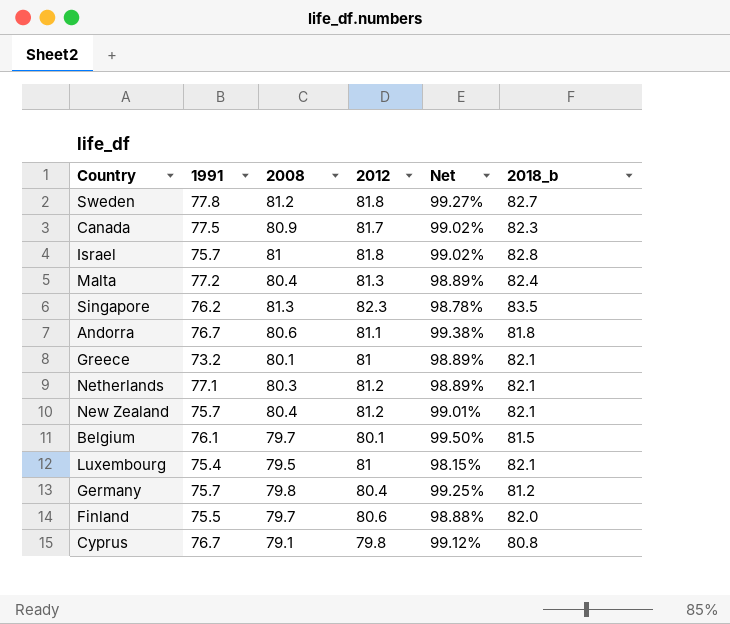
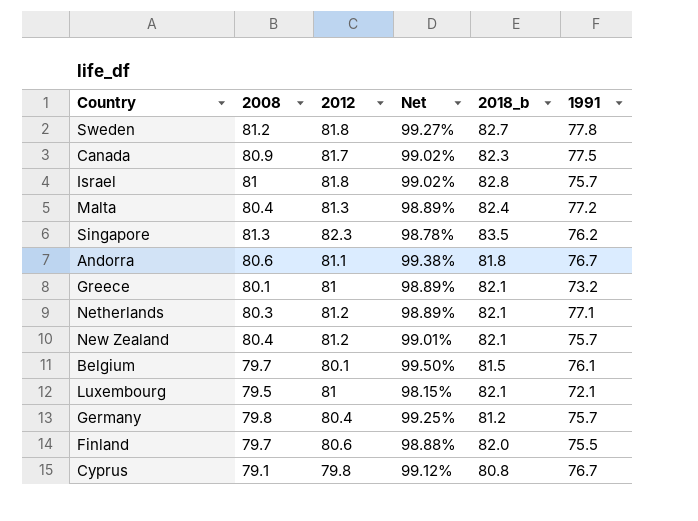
column 1991 | position: 2 -> 6
Luxembourg | 1991: 75.4 -> 72.1

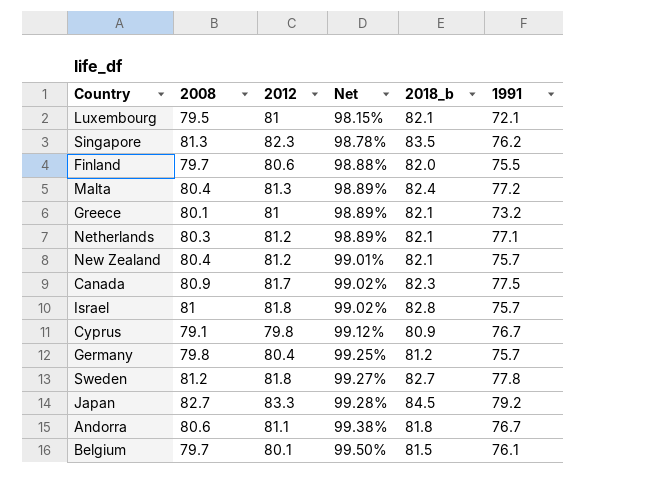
row order: none -> Net ascending
Cyprus | 2018_b: 80.8 -> 80.9
row Japan: none -> 82.7 | 83.3 | 99.28% | 84.5 | 79.2

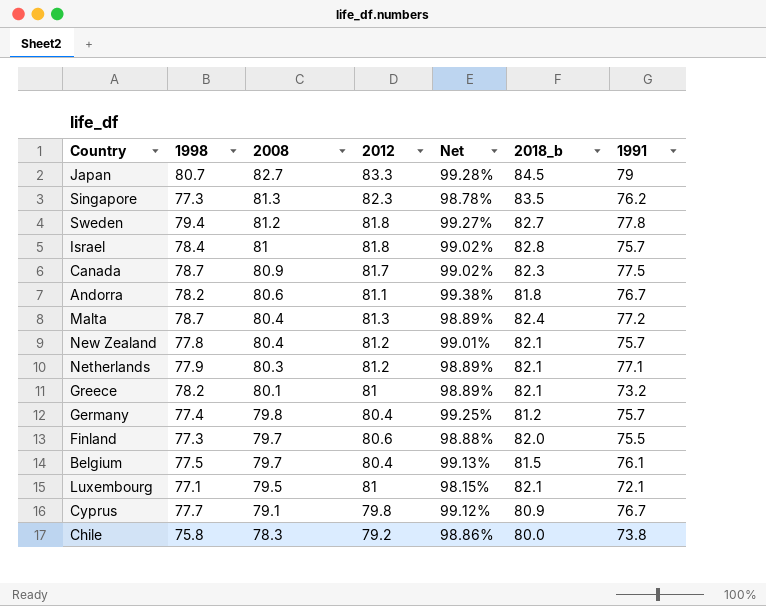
row order: Net ascending -> 2008 descending
column 1998 | position: none -> 2
Japan | 1991: 79.2 -> 79
Belgium | 2012: 80.1 -> 80.4
Belgium | Net: 99.50% -> 99.13%
row Chile: none -> 75.8 | 78.3 | 79.2 | 98.86% | 80.0 | 73.8

